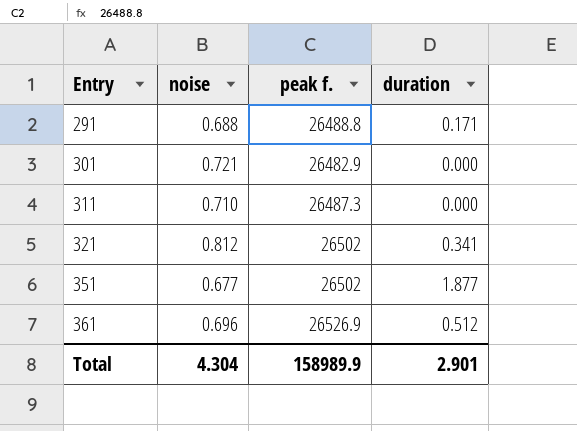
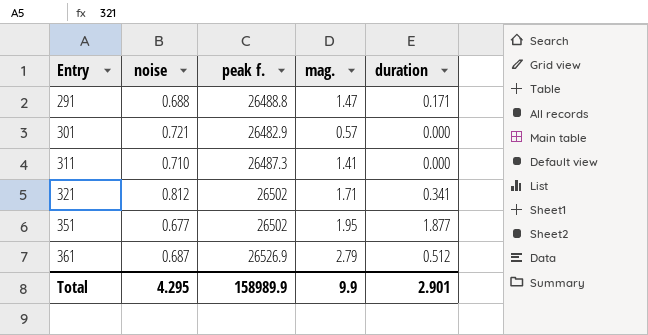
column mag. | position: none -> 4
361 | noise: 0.696 -> 0.687
Total | noise: 4.304 -> 4.295

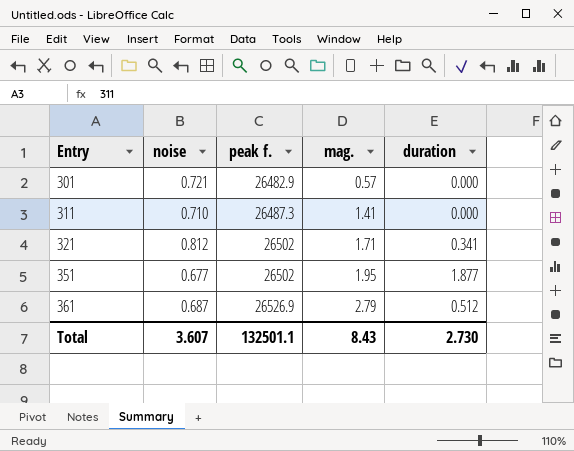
row 291: 0.688 | 26488.8 | 1.47 | 0.171 -> none
Total | noise: 4.295 -> 3.607
Total | peak f.: 158989.9 -> 132501.1
Total | mag.: 9.9 -> 8.43
Total | duration: 2.901 -> 2.730

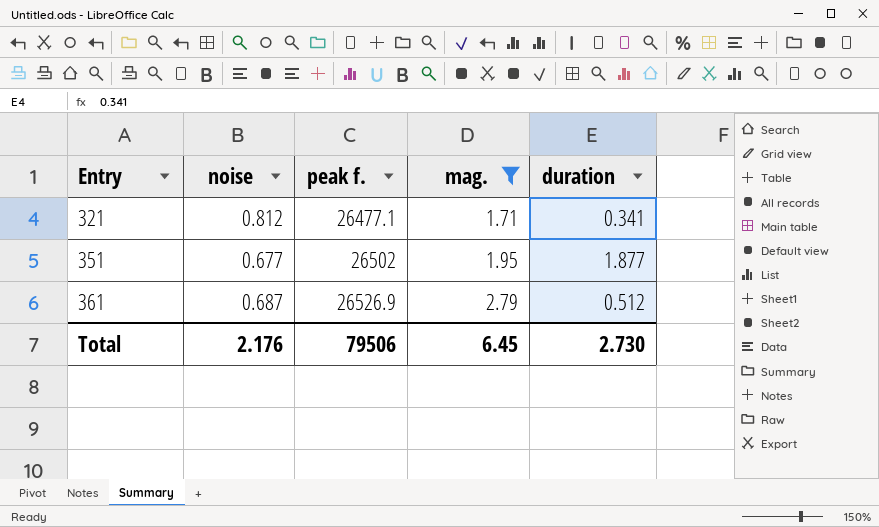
filter: none -> mag. >= 1.71
321 | peak f.: 26502 -> 26477.1
Total | noise: 3.607 -> 2.176
Total | peak f.: 132501.1 -> 79506
Total | mag.: 8.43 -> 6.45

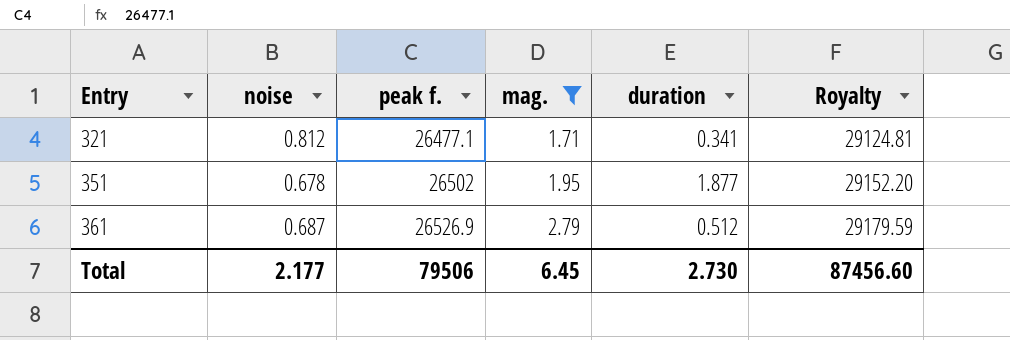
column Royalty | formula: none -> [peak f.] * 1.1
351 | noise: 0.677 -> 0.678
Total | noise: 2.176 -> 2.177

